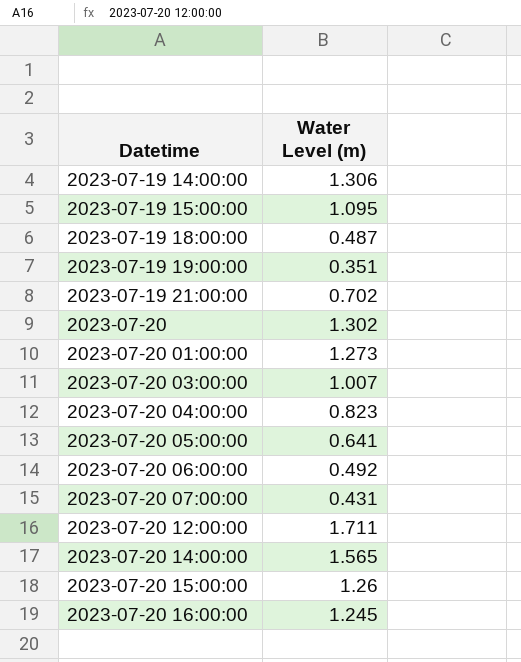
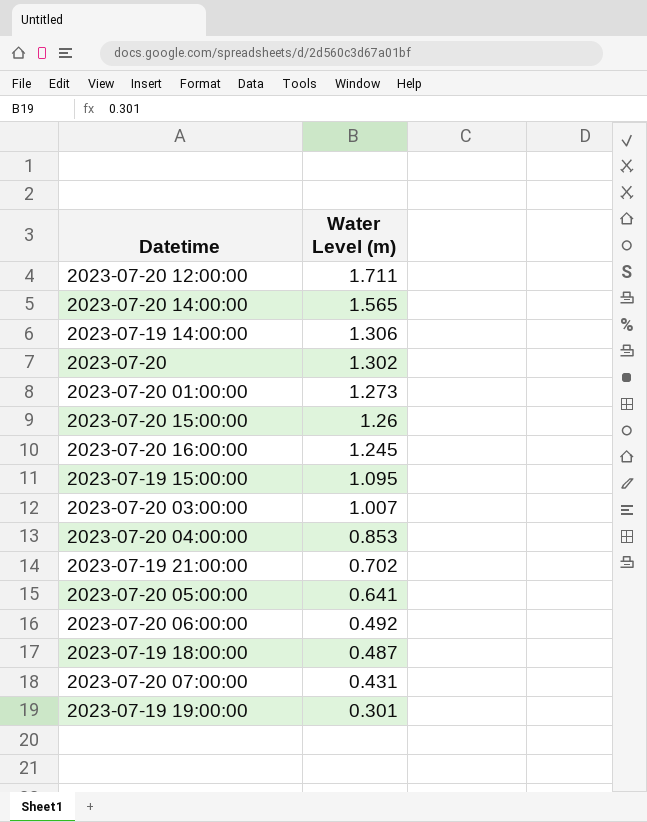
row order: Datetime ascending -> Water Level (m) descending
2023-07-20 04:00:00 | Water Level (m): 0.823 -> 0.853
2023-07-19 19:00:00 | Water Level (m): 0.351 -> 0.301

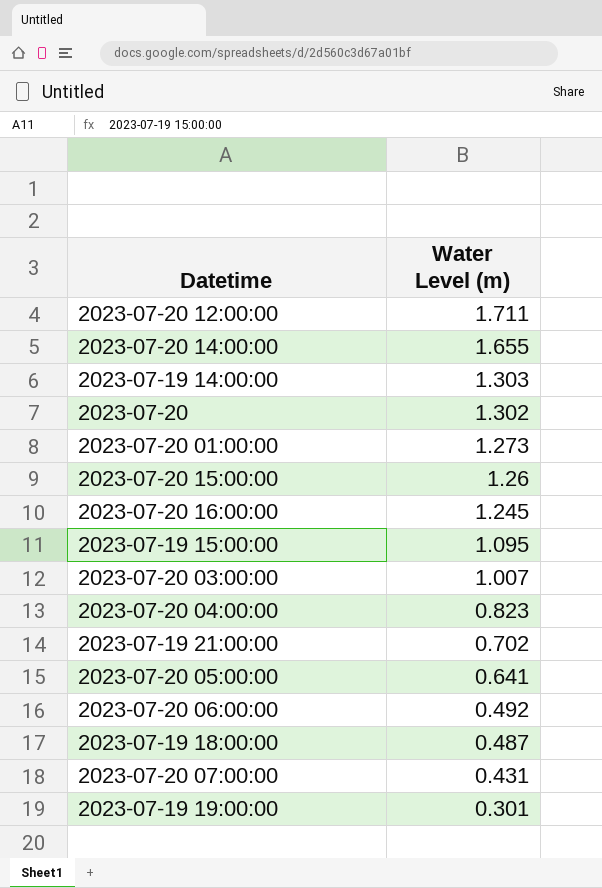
2023-07-20 14:00:00 | Water Level (m): 1.565 -> 1.655
2023-07-19 14:00:00 | Water Level (m): 1.306 -> 1.303
2023-07-20 04:00:00 | Water Level (m): 0.853 -> 0.823

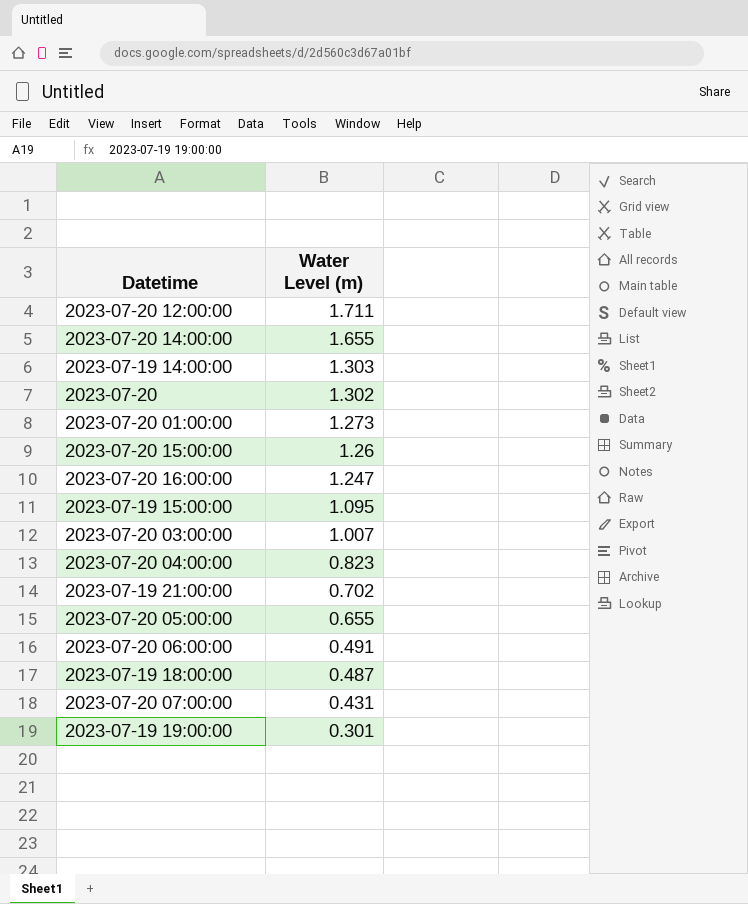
2023-07-20 16:00:00 | Water Level (m): 1.245 -> 1.247
2023-07-20 05:00:00 | Water Level (m): 0.641 -> 0.655
2023-07-20 06:00:00 | Water Level (m): 0.492 -> 0.491

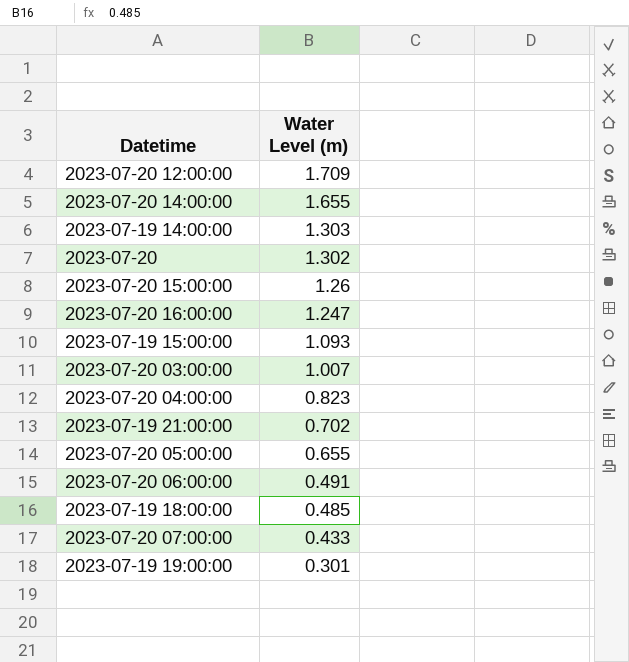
row 2023-07-20 01:00:00: 1.273 -> none
2023-07-20 12:00:00 | Water Level (m): 1.711 -> 1.709
2023-07-19 15:00:00 | Water Level (m): 1.095 -> 1.093
2023-07-19 18:00:00 | Water Level (m): 0.487 -> 0.485
2023-07-20 07:00:00 | Water Level (m): 0.431 -> 0.433

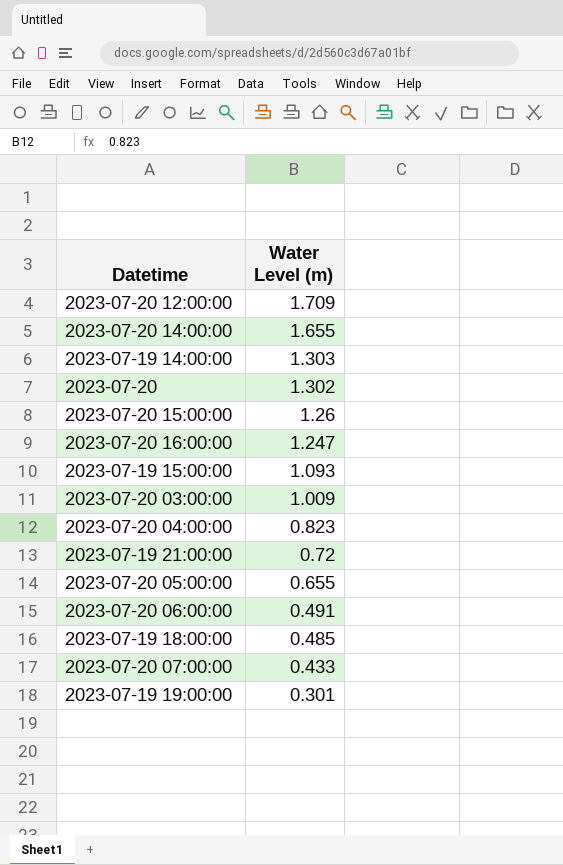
2023-07-20 03:00:00 | Water Level (m): 1.007 -> 1.009
2023-07-19 21:00:00 | Water Level (m): 0.702 -> 0.72

